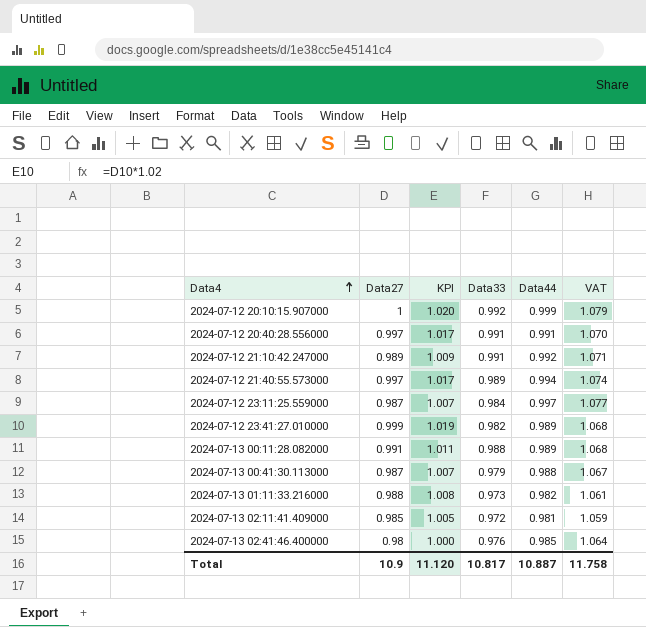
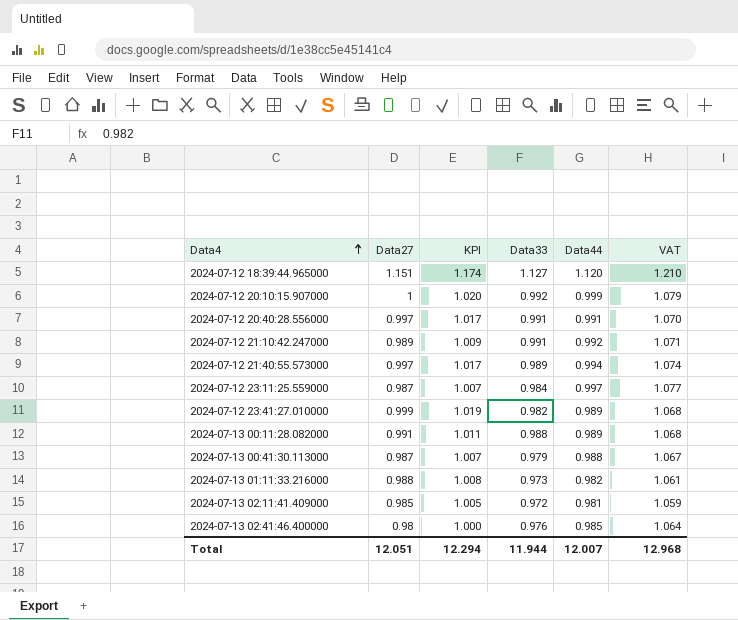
row 2024-07-12 18:39:44.965000: none -> 1.151 | 1.174 | 1.127 | 1.120 | 1.210
Total | Data27: 10.9 -> 12.051
Total | KPI: 11.120 -> 12.294
Total | Data33: 10.817 -> 11.944
Total | Data44: 10.887 -> 12.007
Total | VAT: 11.758 -> 12.968

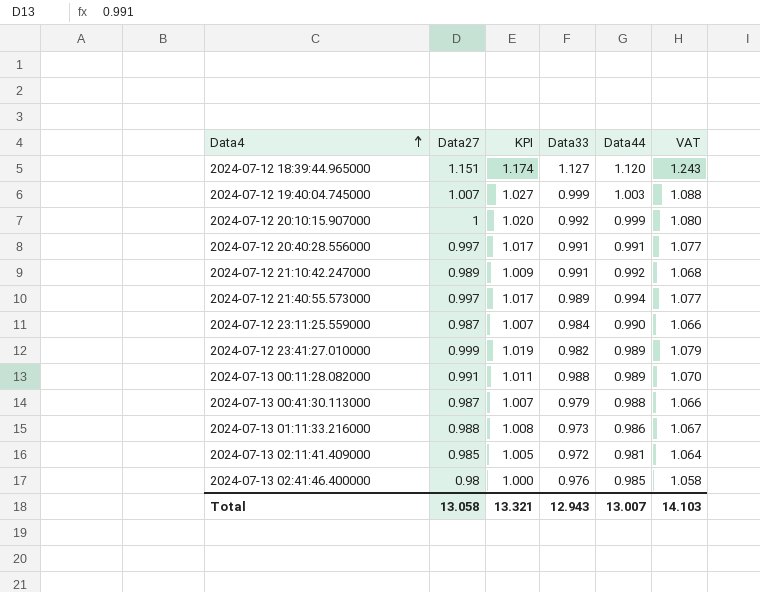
column VAT | formula: [Data44] * 1.08 -> [Data27] * 1.08
row 2024-07-12 19:40:04.745000: none -> 1.007 | 1.027 | 0.999 | 1.003 | 1.088
2024-07-12 23:11:25.559000 | Data44: 0.997 -> 0.990
2024-07-13 01:11:33.216000 | Data44: 0.982 -> 0.986
Total | Data27: 12.051 -> 13.058
Total | KPI: 12.294 -> 13.321
Total | Data33: 11.944 -> 12.943
Total | Data44: 12.007 -> 13.007
Total | VAT: 12.968 -> 14.103

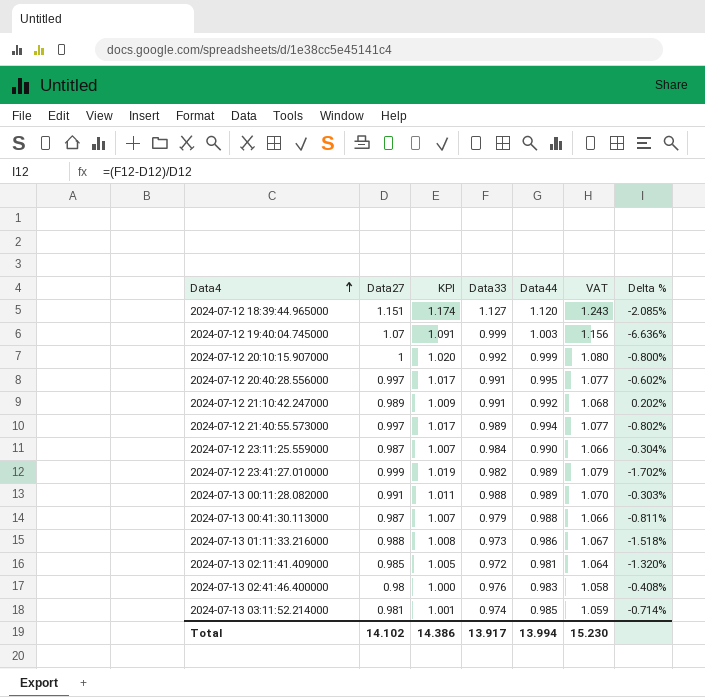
column Delta % | formula: none -> ([Data33] - [Data27]) / [Data27]
2024-07-12 19:40:04.745000 | Data27: 1.007 -> 1.07
2024-07-12 19:40:04.745000 | KPI: 1.027 -> 1.091
2024-07-12 19:40:04.745000 | VAT: 1.088 -> 1.156
2024-07-12 20:40:28.556000 | Data44: 0.991 -> 0.995
2024-07-13 02:41:46.400000 | Data44: 0.985 -> 0.983
row 2024-07-13 03:11:52.214000: none -> 0.981 | 1.001 | 0.974 | 0.985 | 1.059 | -0.714%
Total | Data27: 13.058 -> 14.102
Total | KPI: 13.321 -> 14.386
Total | Data33: 12.943 -> 13.917
Total | Data44: 13.007 -> 13.994
Total | VAT: 14.103 -> 15.230

